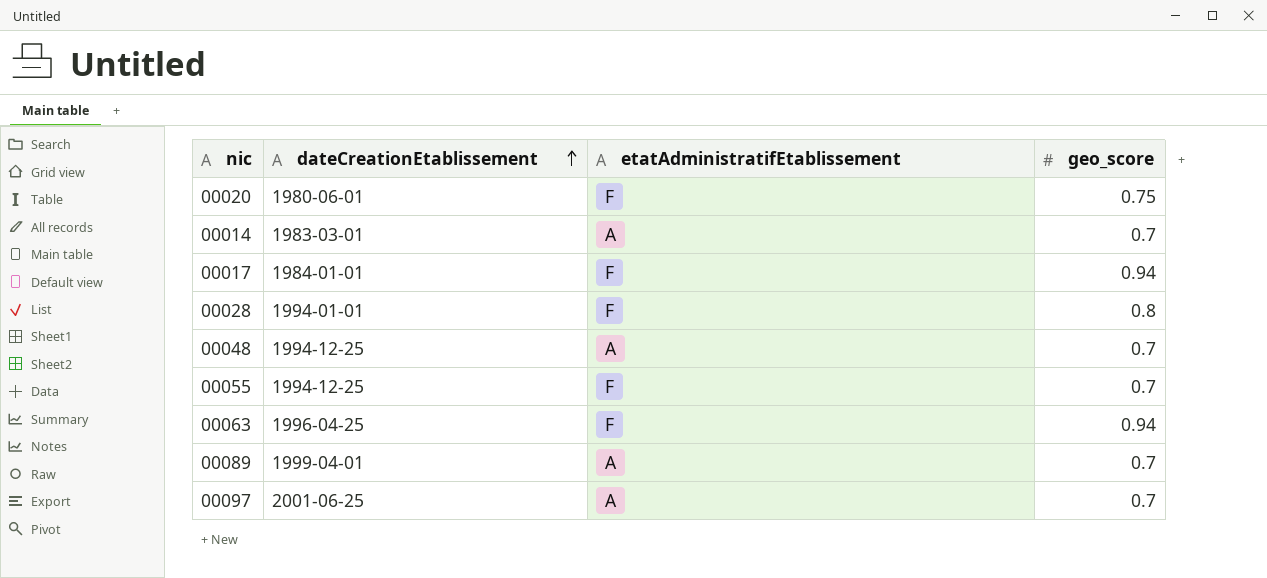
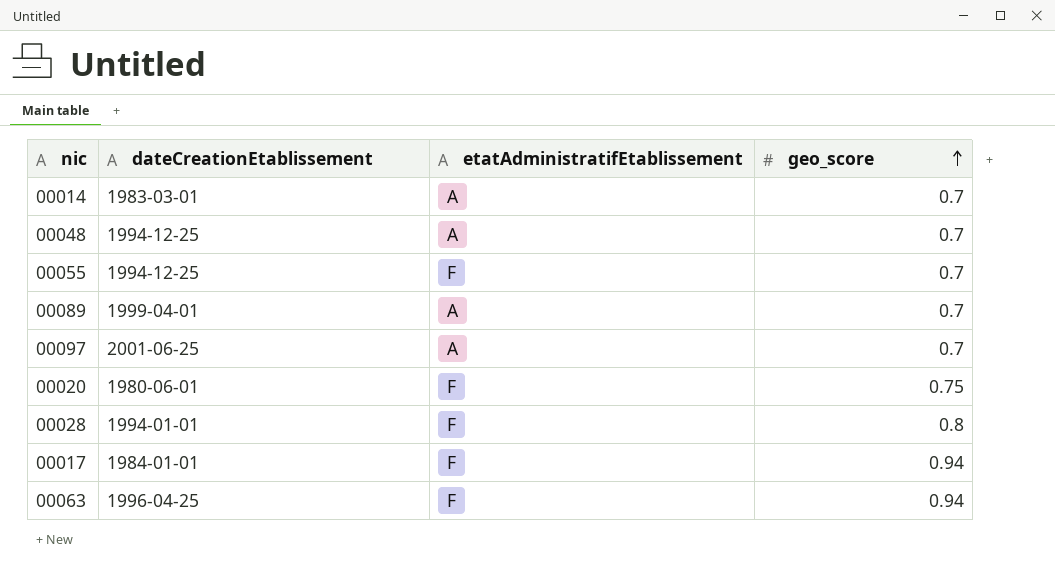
row order: dateCreationEtablissement ascending -> geo_score ascending

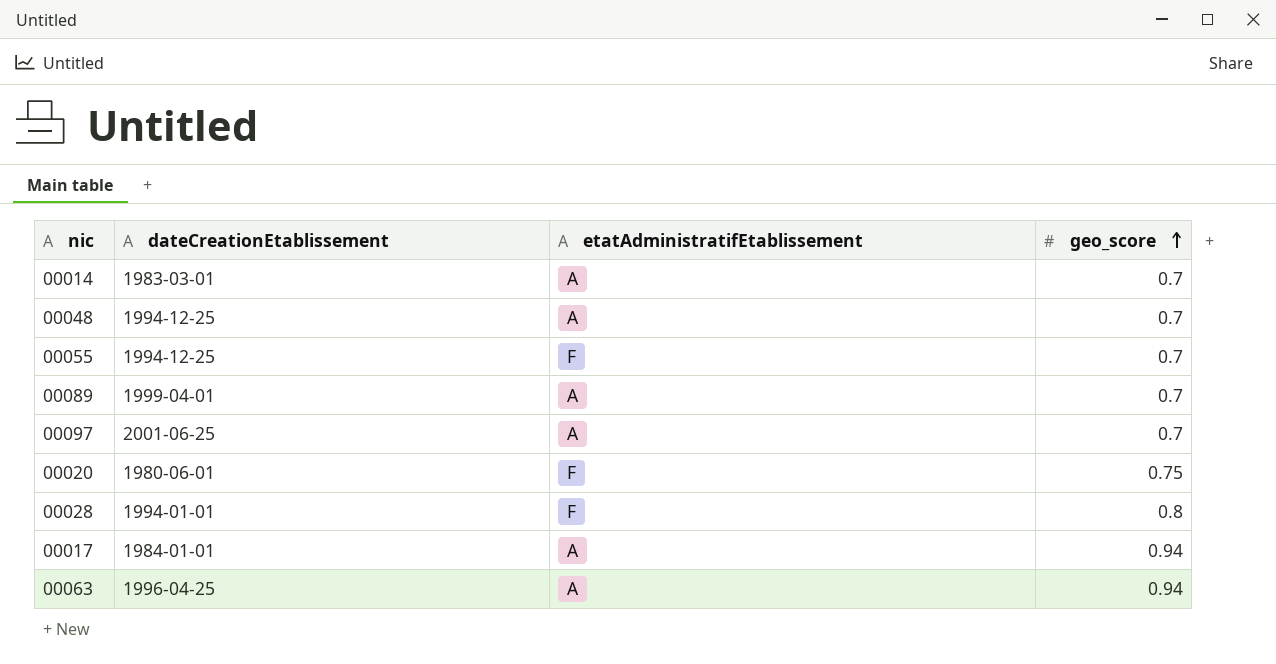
00017 | etatAdministratifEtablissement: F -> A
00063 | etatAdministratifEtablissement: F -> A

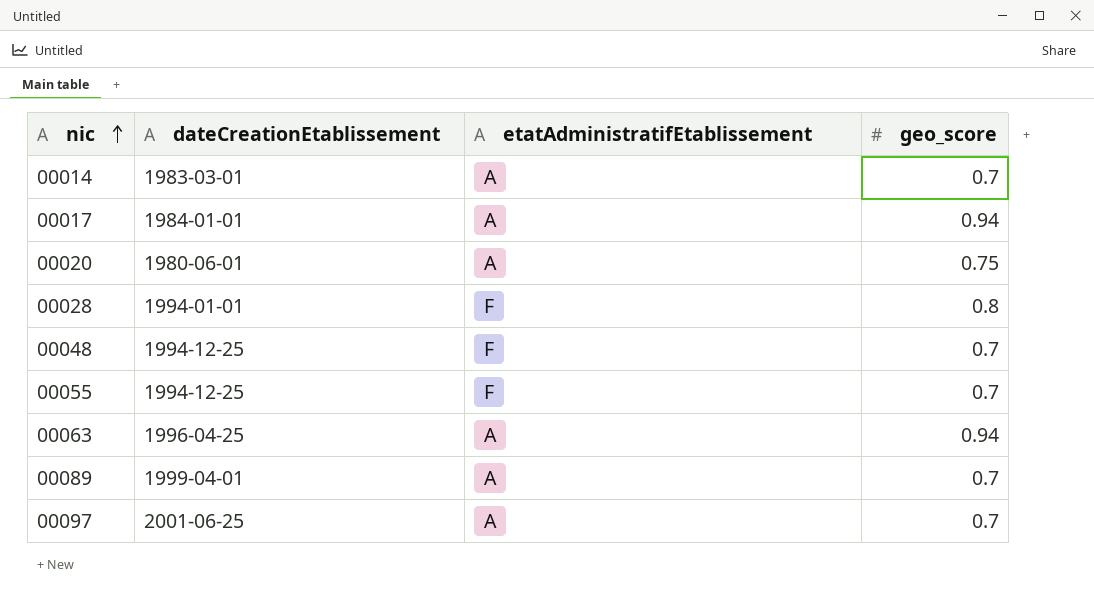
row order: geo_score ascending -> nic ascending
00020 | etatAdministratifEtablissement: F -> A
00048 | etatAdministratifEtablissement: A -> F

